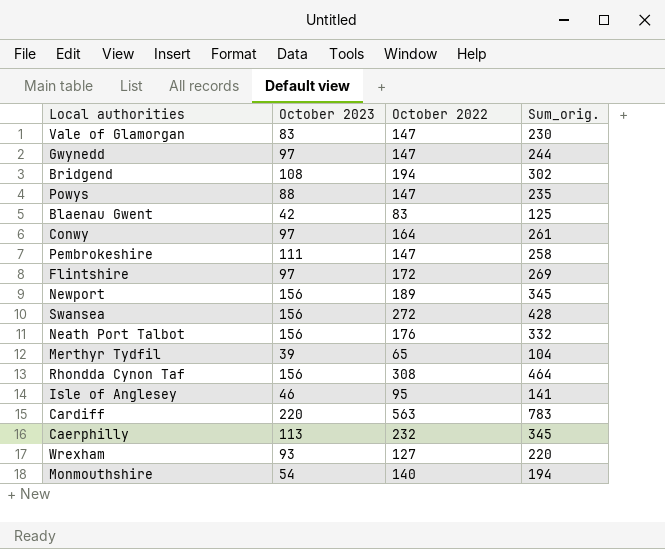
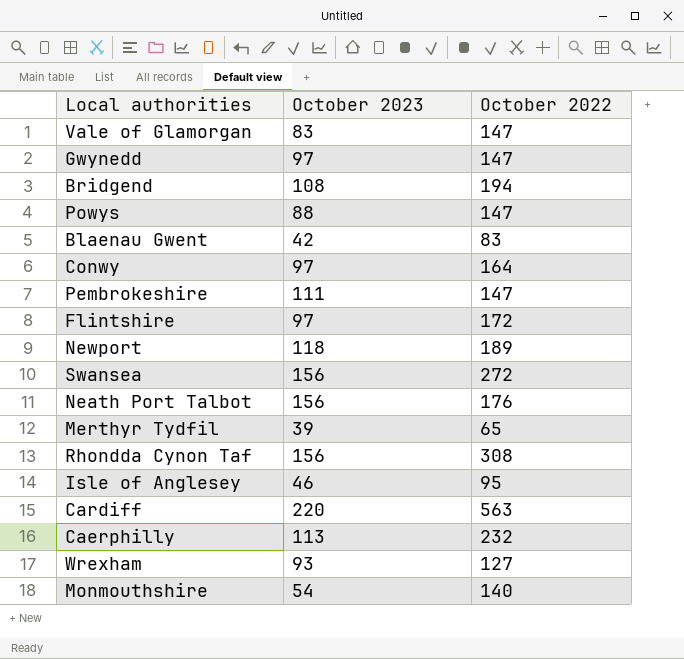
column Sum_orig. | formula: [October 2023] + [October 2022] -> none
Newport | October 2023: 156 -> 118

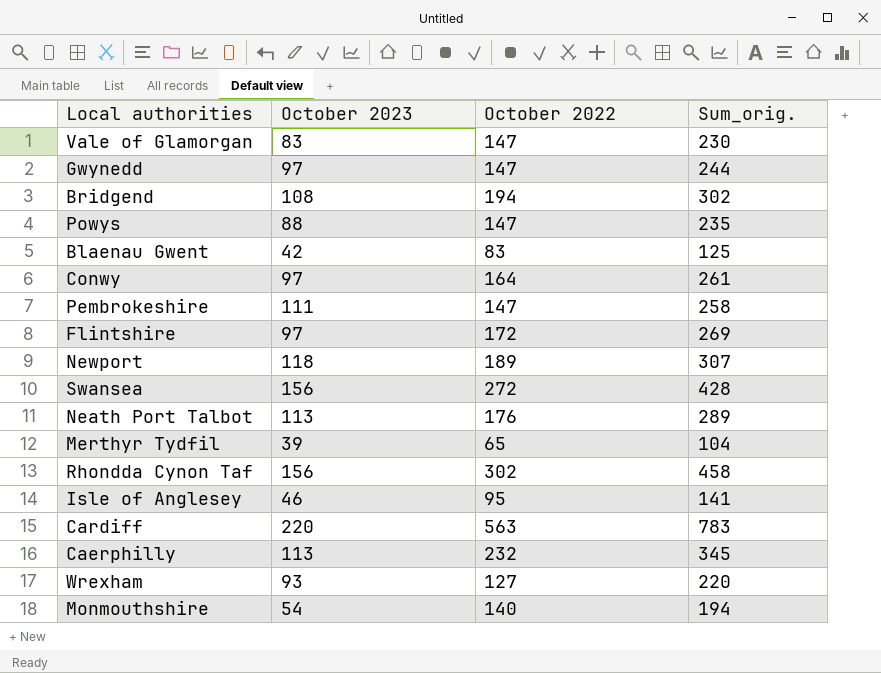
column Sum_orig. | formula: none -> [October 2023] + [October 2022]
Neath Port Talbot | October 2023: 156 -> 113
Rhondda Cynon Taf | October 2022: 308 -> 302

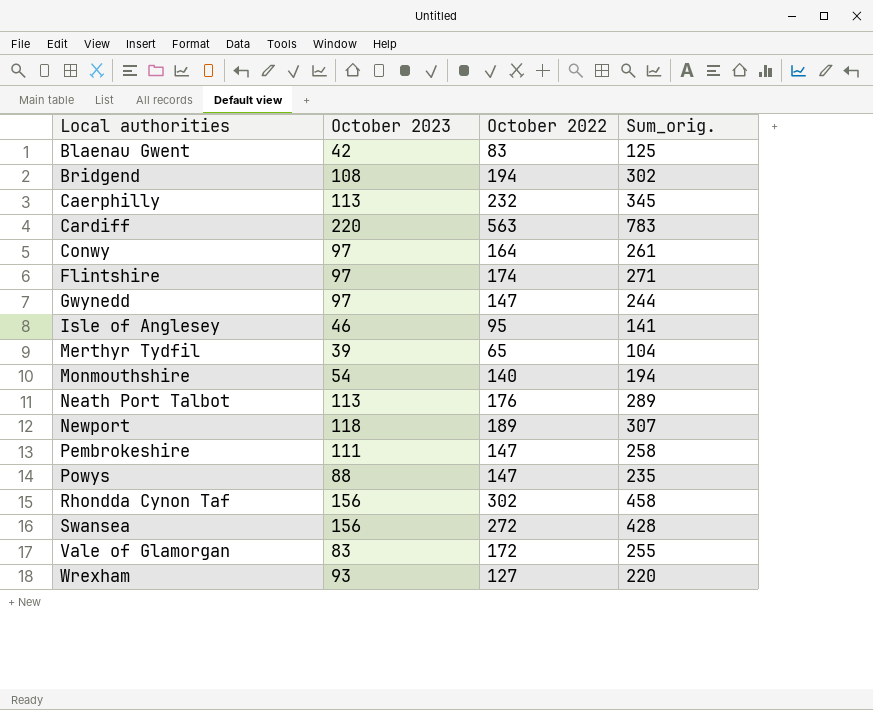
row order: none -> Local authorities ascending
Flintshire | October 2022: 172 -> 174
Flintshire | Sum_orig.: 269 -> 271
Vale of Glamorgan | October 2022: 147 -> 172
Vale of Glamorgan | Sum_orig.: 230 -> 255

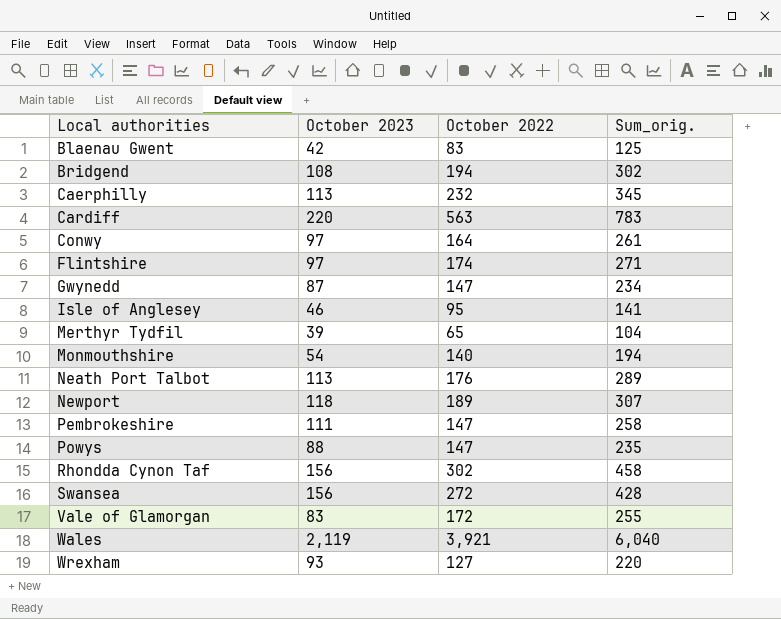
Gwynedd | October 2023: 97 -> 87
Gwynedd | Sum_orig.: 244 -> 234
row Wales: none -> 2,119 | 3,921 | 6,040

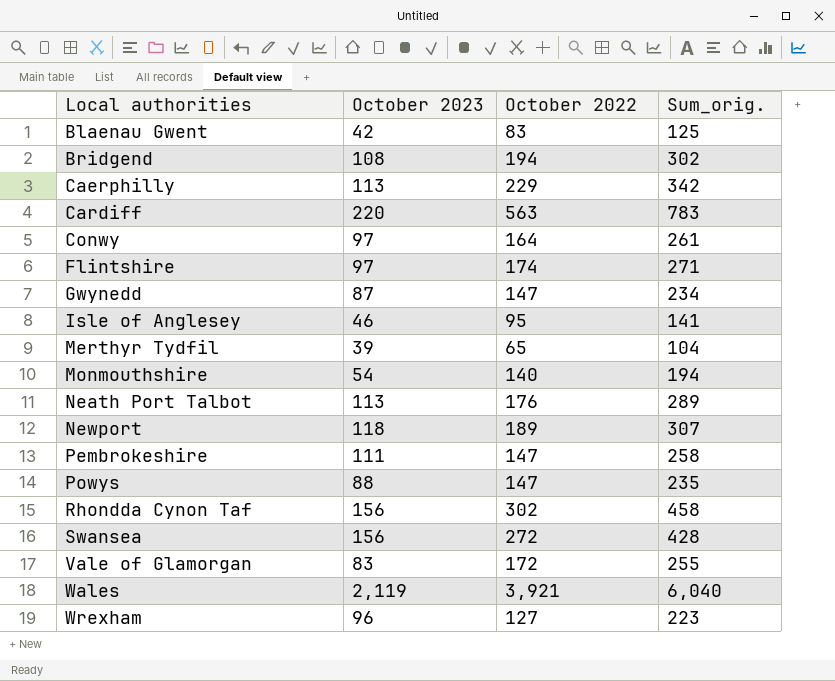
Caerphilly | October 2022: 232 -> 229
Caerphilly | Sum_orig.: 345 -> 342
Wrexham | October 2023: 93 -> 96
Wrexham | Sum_orig.: 220 -> 223

